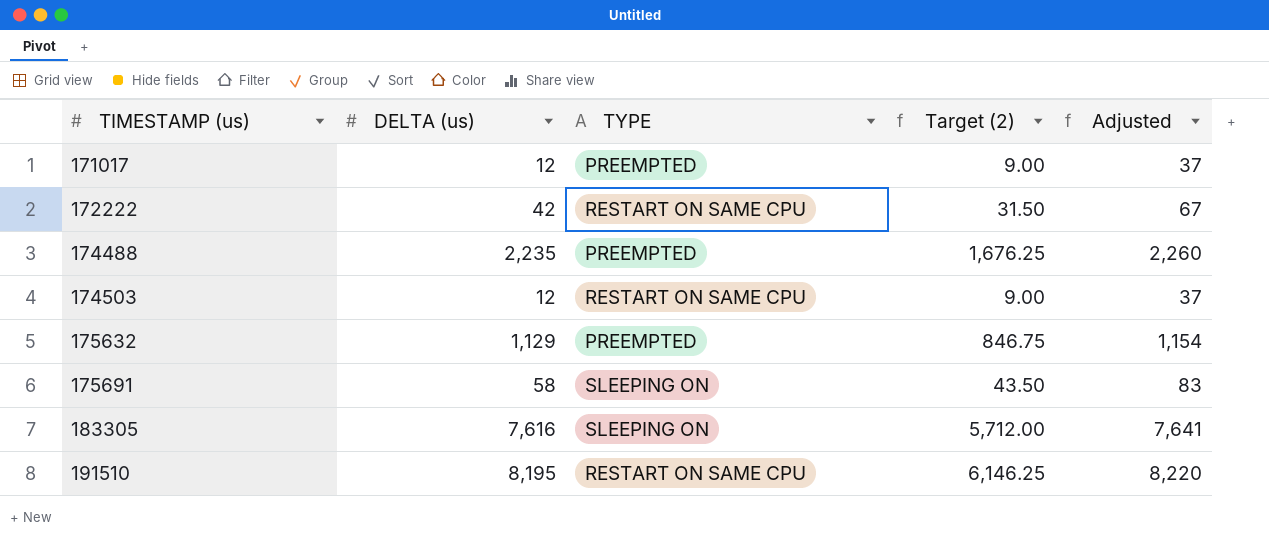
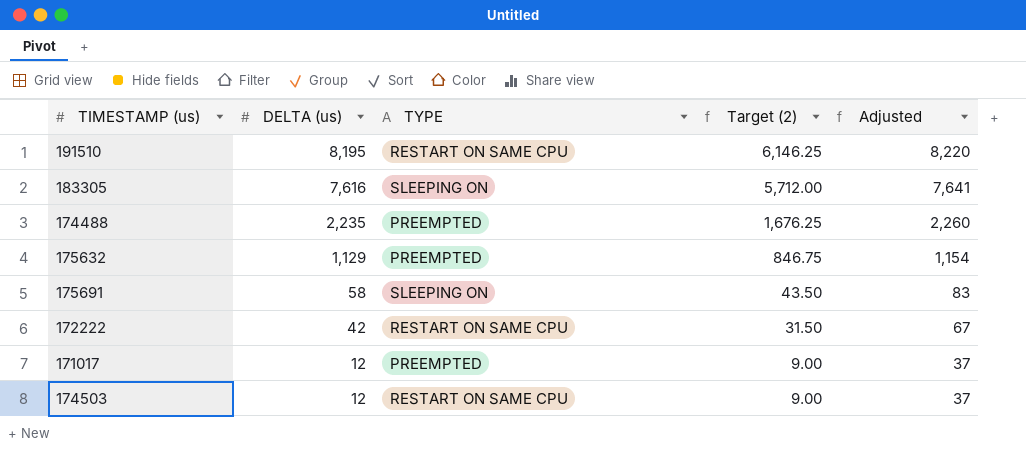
row order: TIMESTAMP (us) ascending -> DELTA (us) descending

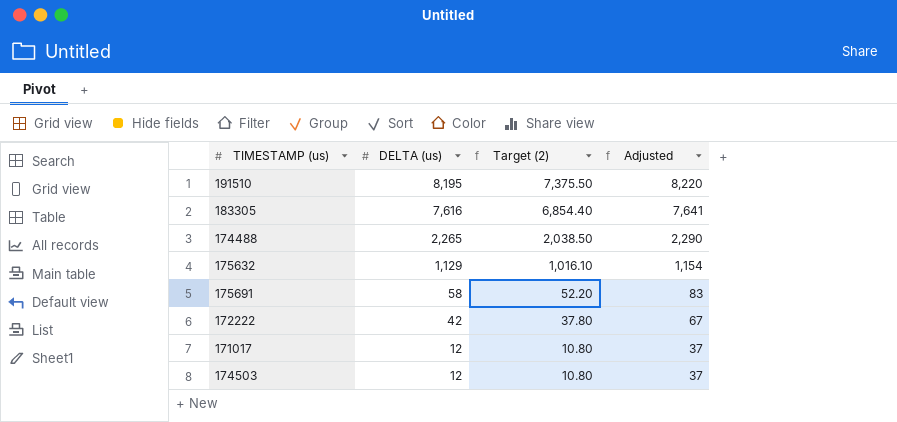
column TYPE | position: 3 -> none
column Target (2) | formula: [DELTA (us)] * 0.75 -> [DELTA (us)] * 0.9
174488 | DELTA (us): 2,235 -> 2,265
174488 | Adjusted: 2,260 -> 2,290

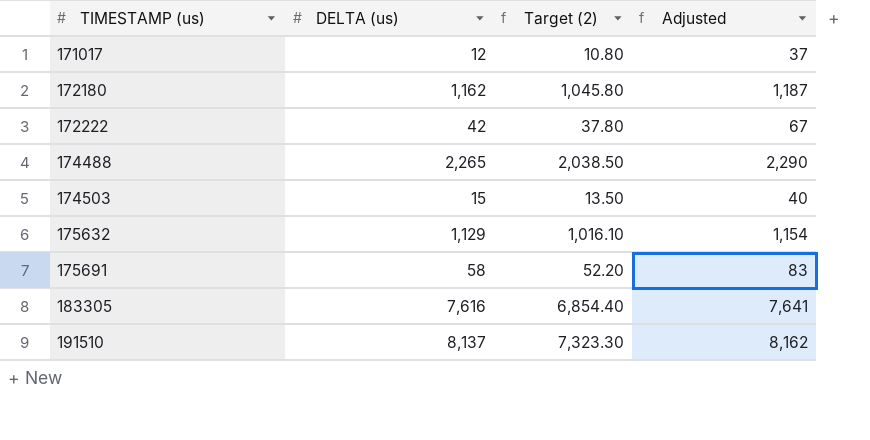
row order: DELTA (us) descending -> TIMESTAMP (us) ascending
row 172180: none -> 1,162 | 1,045.80 | 1,187
174503 | DELTA (us): 12 -> 15
174503 | Target (2): 10.80 -> 13.50
174503 | Adjusted: 37 -> 40
191510 | DELTA (us): 8,195 -> 8,137
191510 | Target (2): 7,375.50 -> 7,323.30
191510 | Adjusted: 8,220 -> 8,162

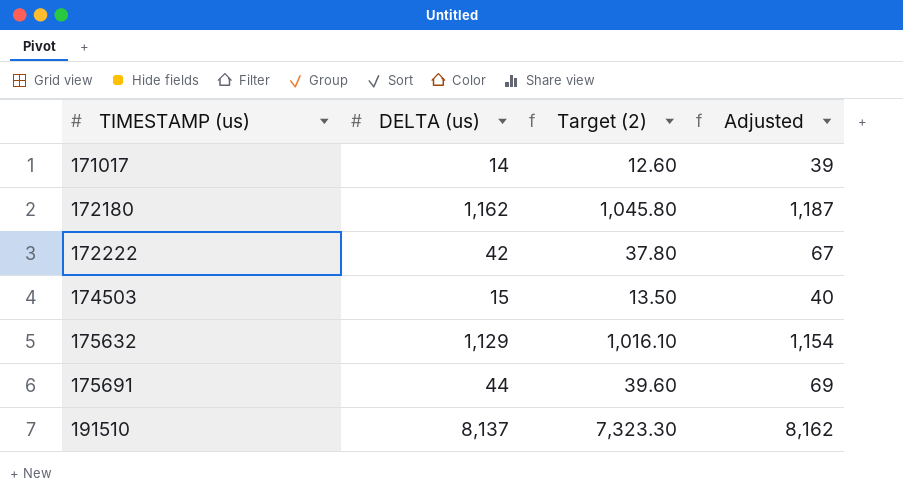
row 174488: 2,265 | 2,038.50 | 2,290 -> none
row 183305: 7,616 | 6,854.40 | 7,641 -> none
171017 | DELTA (us): 12 -> 14
171017 | Target (2): 10.80 -> 12.60
171017 | Adjusted: 37 -> 39
175691 | DELTA (us): 58 -> 44
175691 | Target (2): 52.20 -> 39.60
175691 | Adjusted: 83 -> 69

